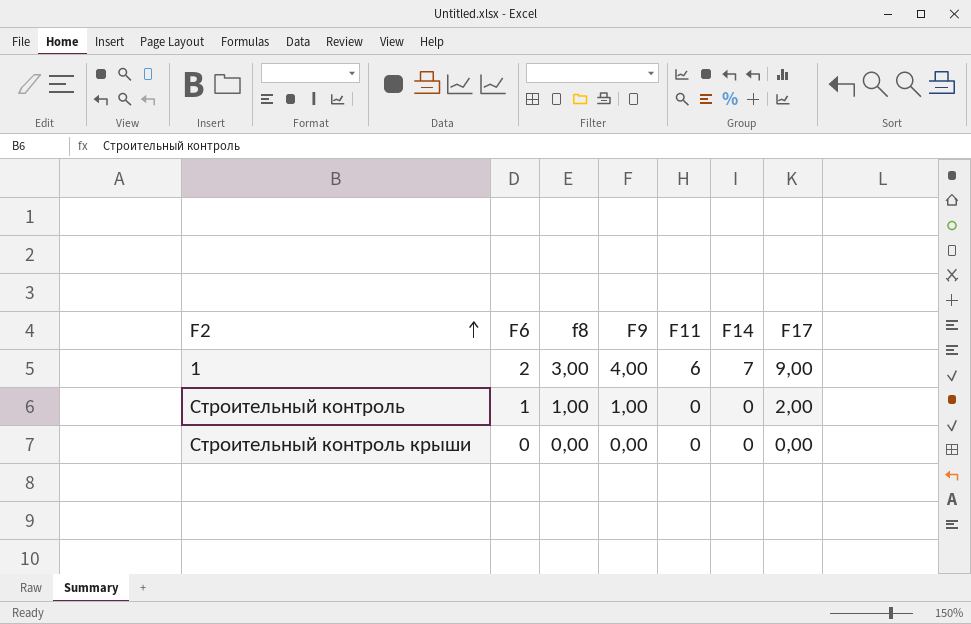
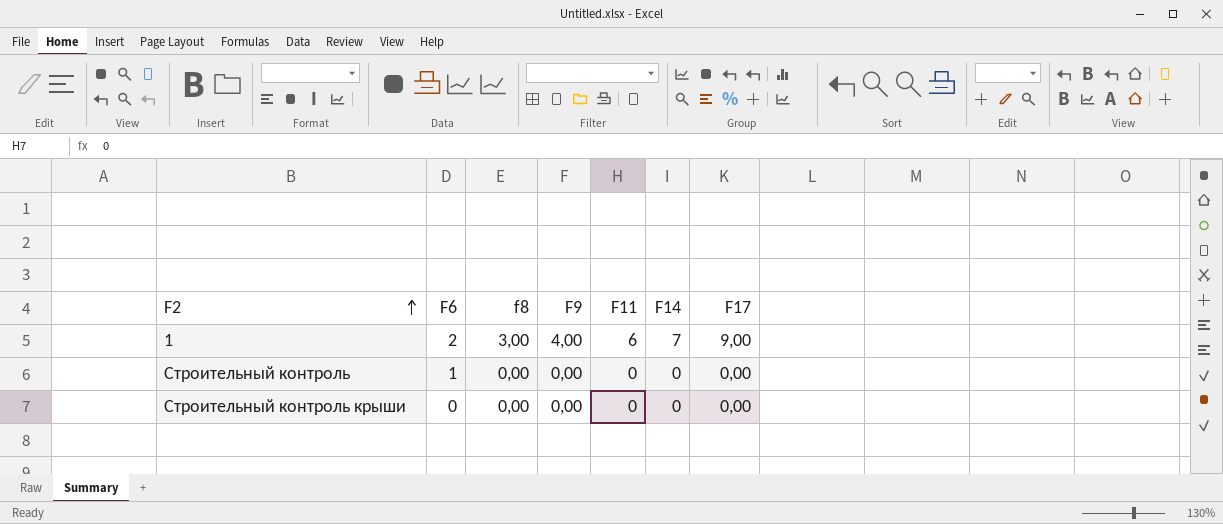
Строительный контроль | f8: 1,00 -> 0,00
Строительный контроль | F9: 1,00 -> 0,00
Строительный контроль | F17: 2,00 -> 0,00

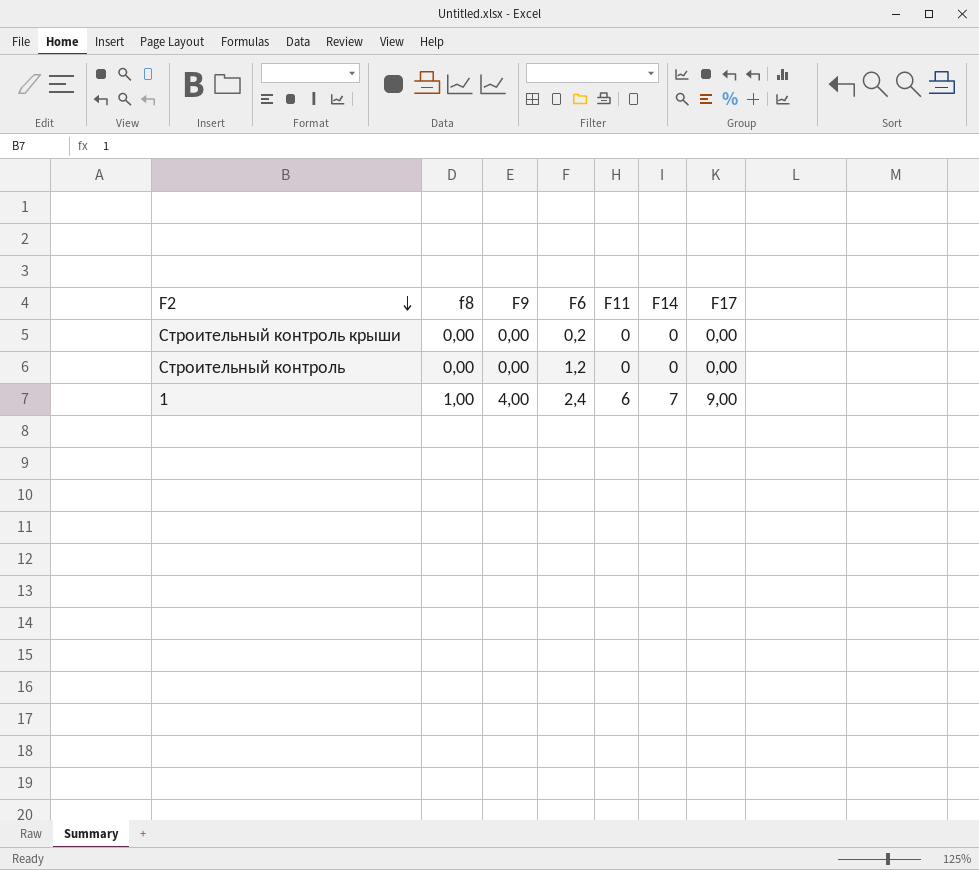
row order: F2 ascending -> F2 descending
column F6 | position: 2 -> 4
Строительный контроль крыши | F6: 0 -> 0,2
Строительный контроль | F6: 1 -> 1,2
1 | f8: 3,00 -> 1,00
1 | F6: 2 -> 2,4

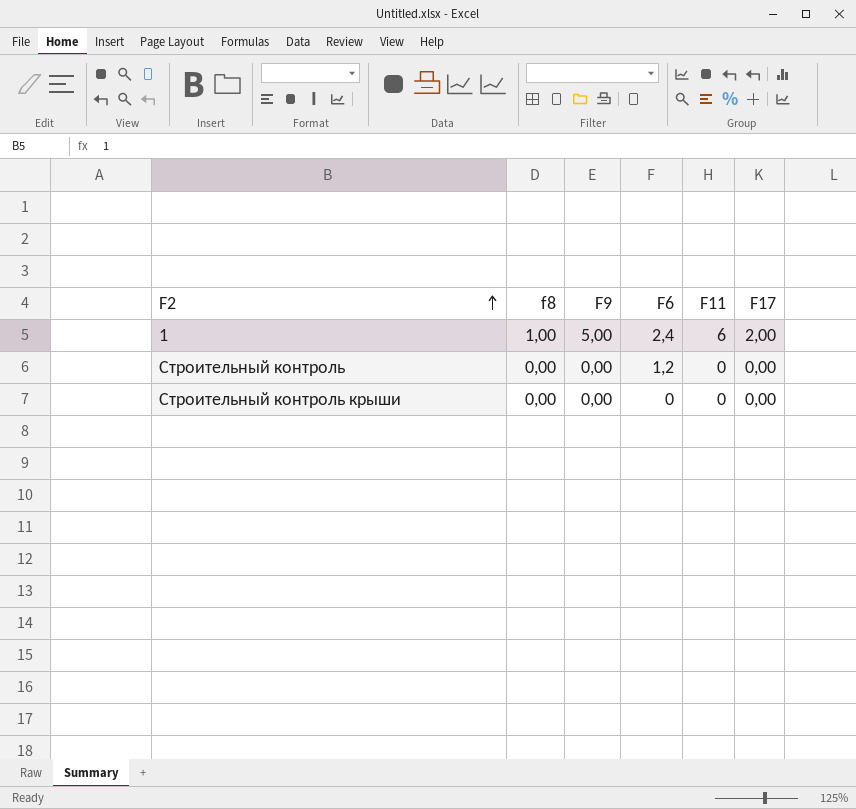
row order: F2 descending -> F2 ascending
column F14 | position: 6 -> none
1 | F9: 4,00 -> 5,00
1 | F17: 9,00 -> 2,00
Строительный контроль крыши | F6: 0,2 -> 0

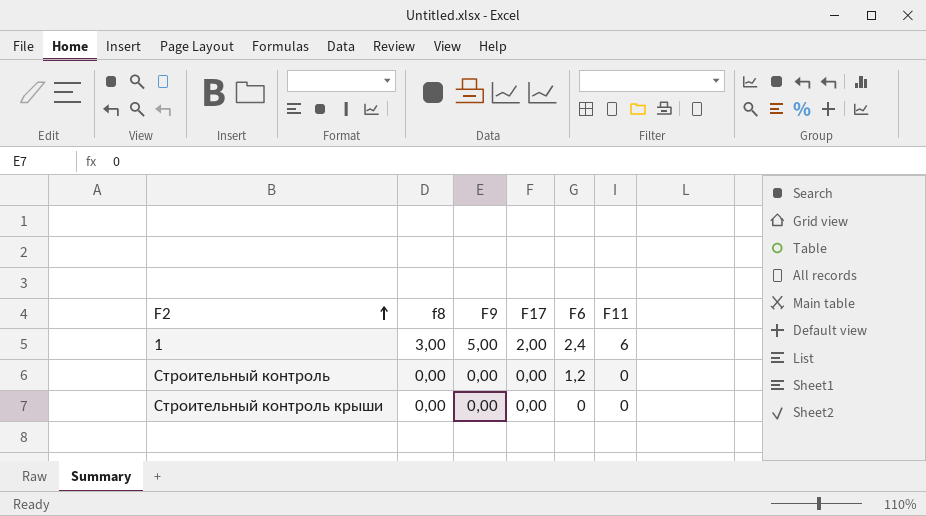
column F17 | position: 6 -> 4
1 | f8: 1,00 -> 3,00

